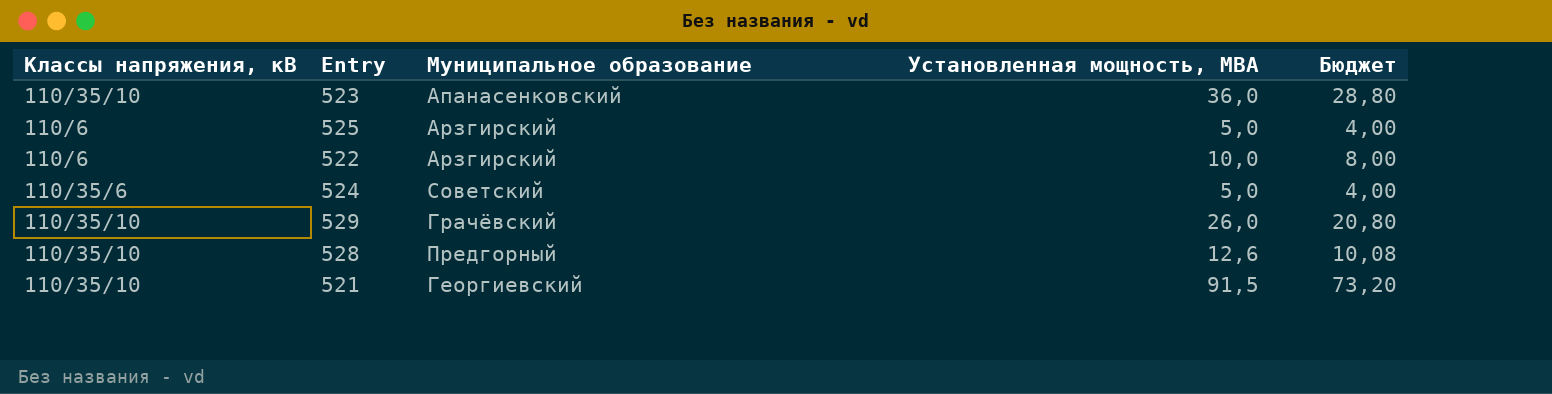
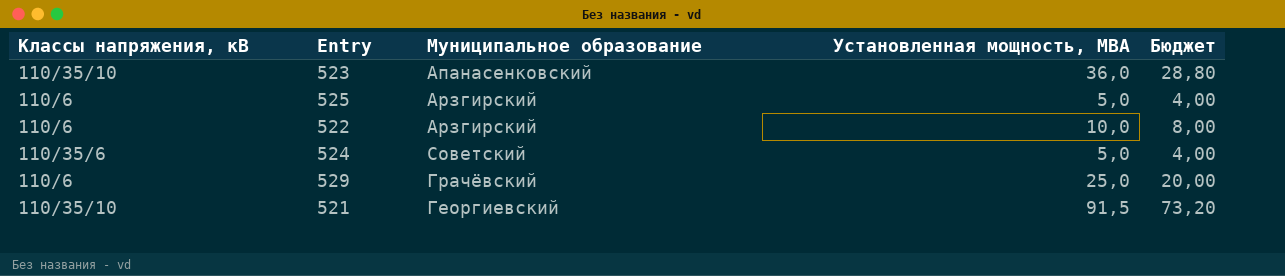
row 528: 110/35/10 | Предгорный | 12,6 | 10,08 -> none
529 | Классы напряжения, кВ: 110/35/10 -> 110/6
529 | Установленная мощность, МВА: 26,0 -> 25,0
529 | Бюджет: 20,80 -> 20,00

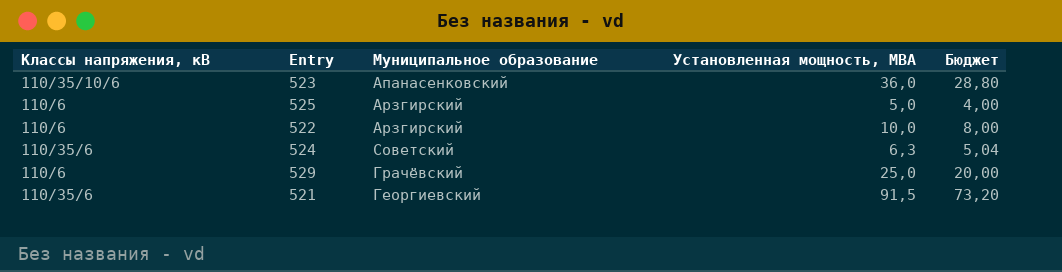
523 | Классы напряжения, кВ: 110/35/10 -> 110/35/10/6
524 | Установленная мощность, МВА: 5,0 -> 6,3
524 | Бюджет: 4,00 -> 5,04
521 | Классы напряжения, кВ: 110/35/10 -> 110/35/6

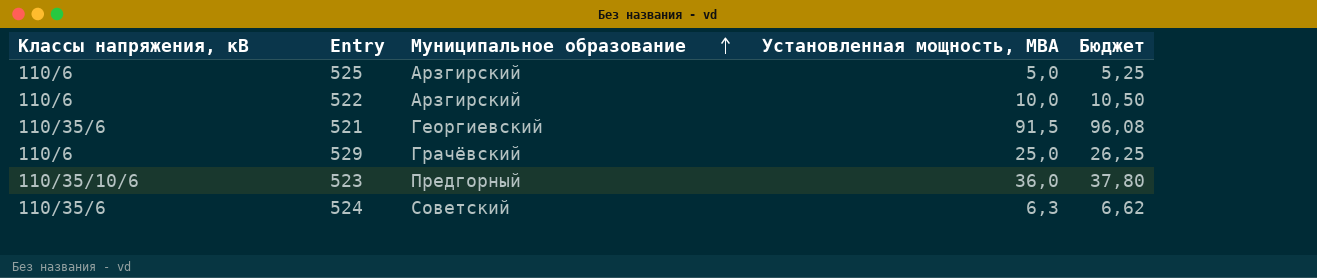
row order: none -> Муниципальное образование ascending
column Бюджет | formula: [Установленная мощность, МВА] * 0,8 -> [Установленная мощность, МВА] * 1,05
523 | Муниципальное образование: Апанасенковский -> Предгорный

